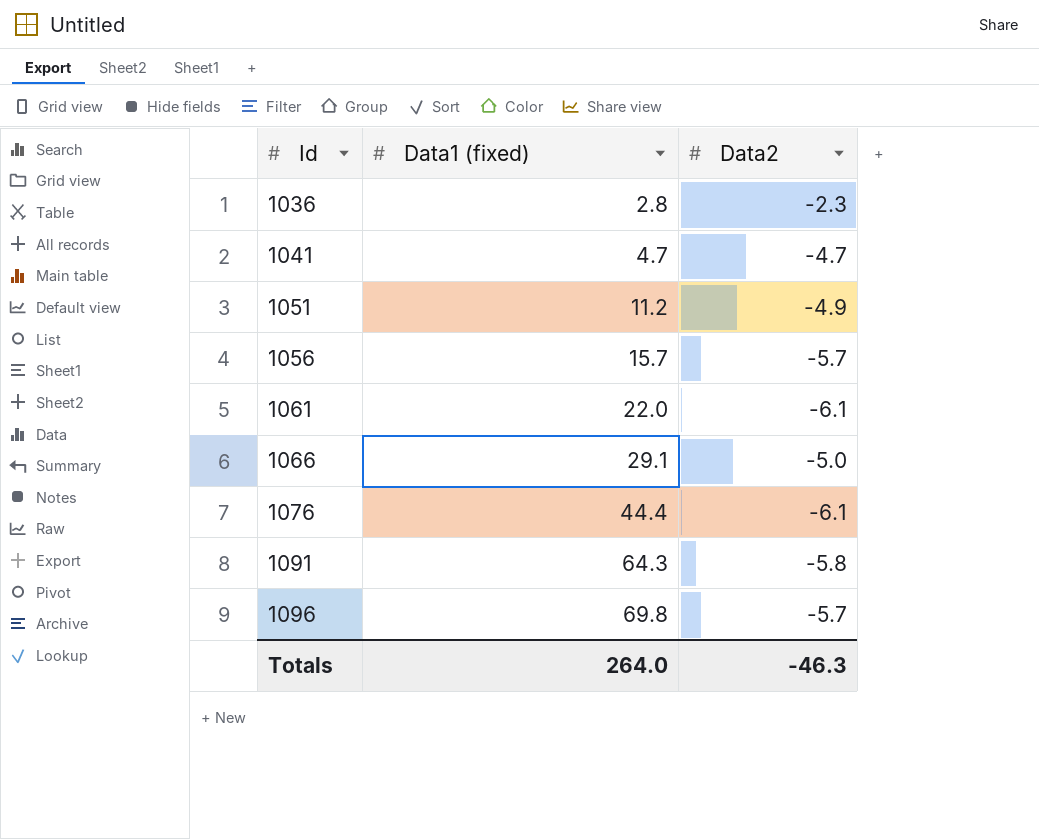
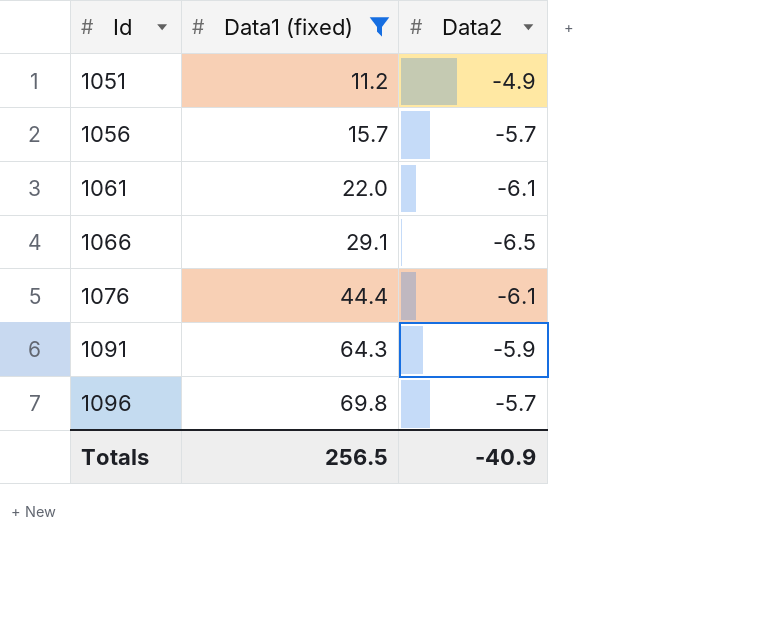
filter: none -> Data1 (fixed) >= 11.2
1066 | Data2: -5.0 -> -6.5
1091 | Data2: -5.8 -> -5.9
Totals | Data1 (fixed): 264.0 -> 256.5
Totals | Data2: -46.3 -> -40.9

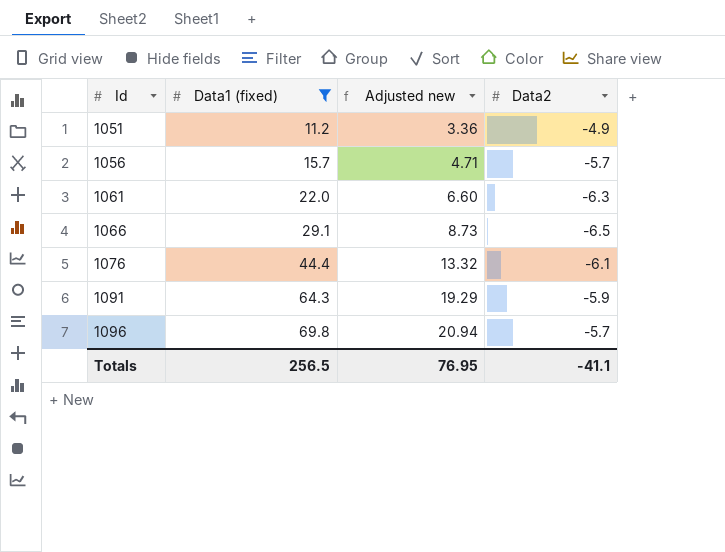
column Adjusted new | formula: none -> [Data1 (fixed)] * 0.3
1061 | Data2: -6.1 -> -6.3
Totals | Data2: -40.9 -> -41.1

